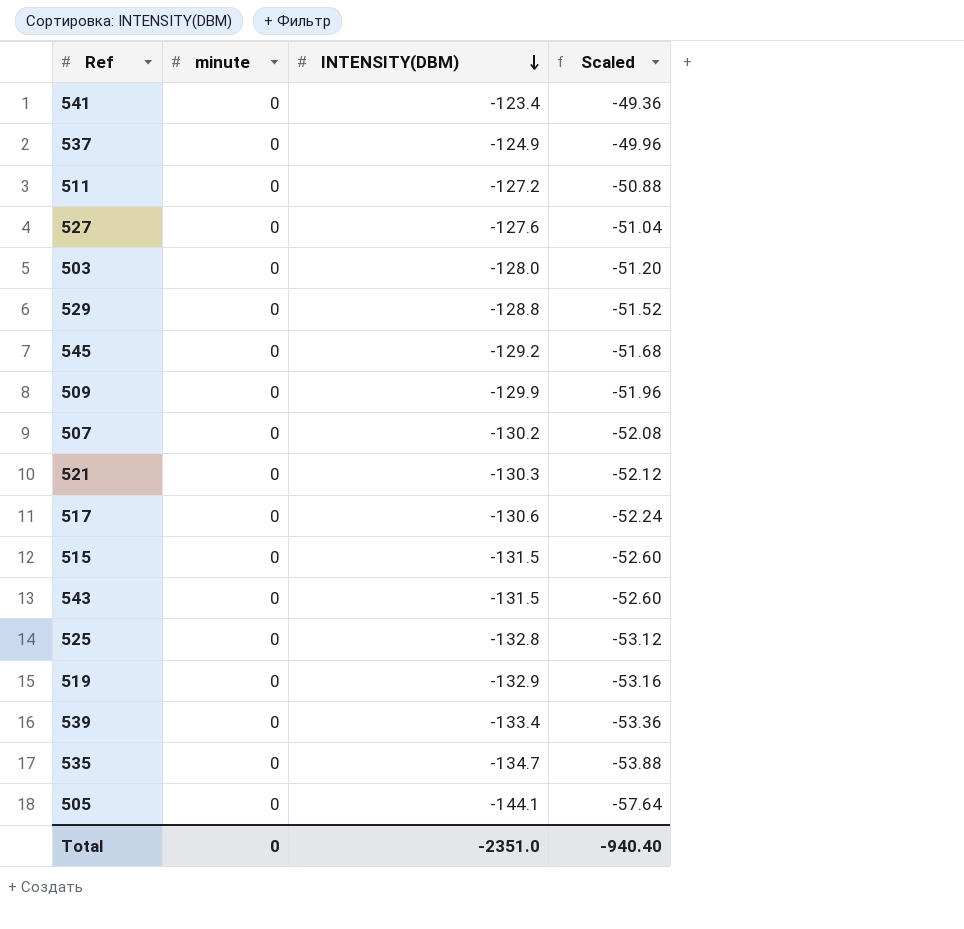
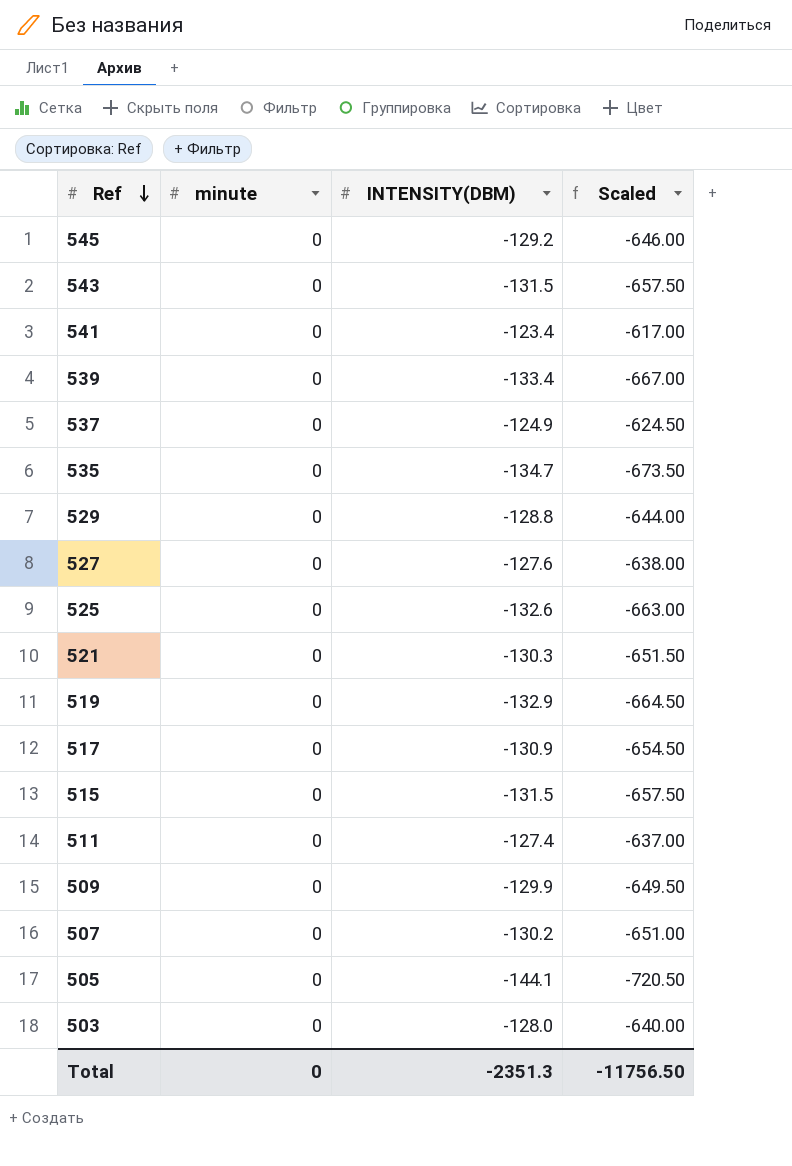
row order: INTENSITY(DBM) descending -> Ref descending
column Scaled | formula: [INTENSITY(DBM)] * 0.4 -> [INTENSITY(DBM)] * 5
525 | INTENSITY(DBM): -132.8 -> -132.6
517 | INTENSITY(DBM): -130.6 -> -130.9
511 | INTENSITY(DBM): -127.2 -> -127.4
Total | INTENSITY(DBM): -2351.0 -> -2351.3
Total | Scaled: -940.40 -> -11756.50

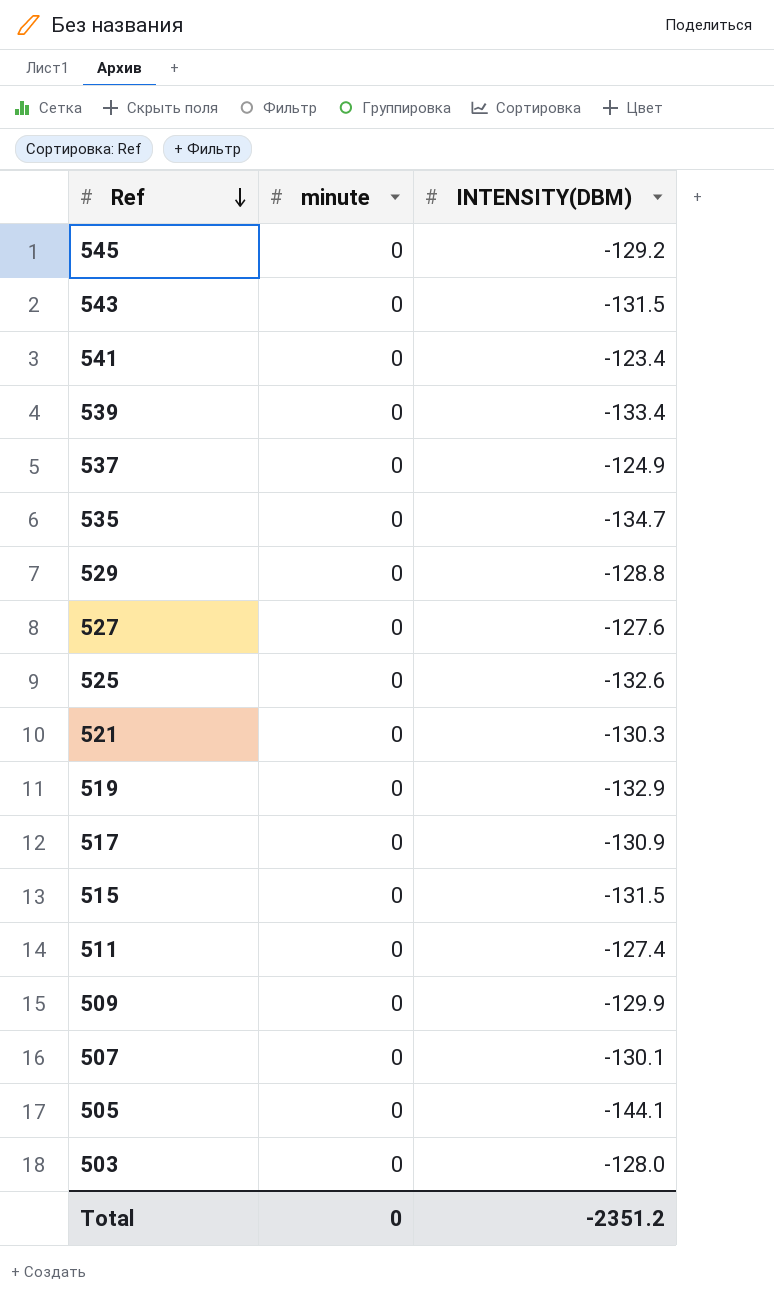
column Scaled | formula: [INTENSITY(DBM)] * 5 -> none
507 | INTENSITY(DBM): -130.2 -> -130.1
Total | INTENSITY(DBM): -2351.3 -> -2351.2

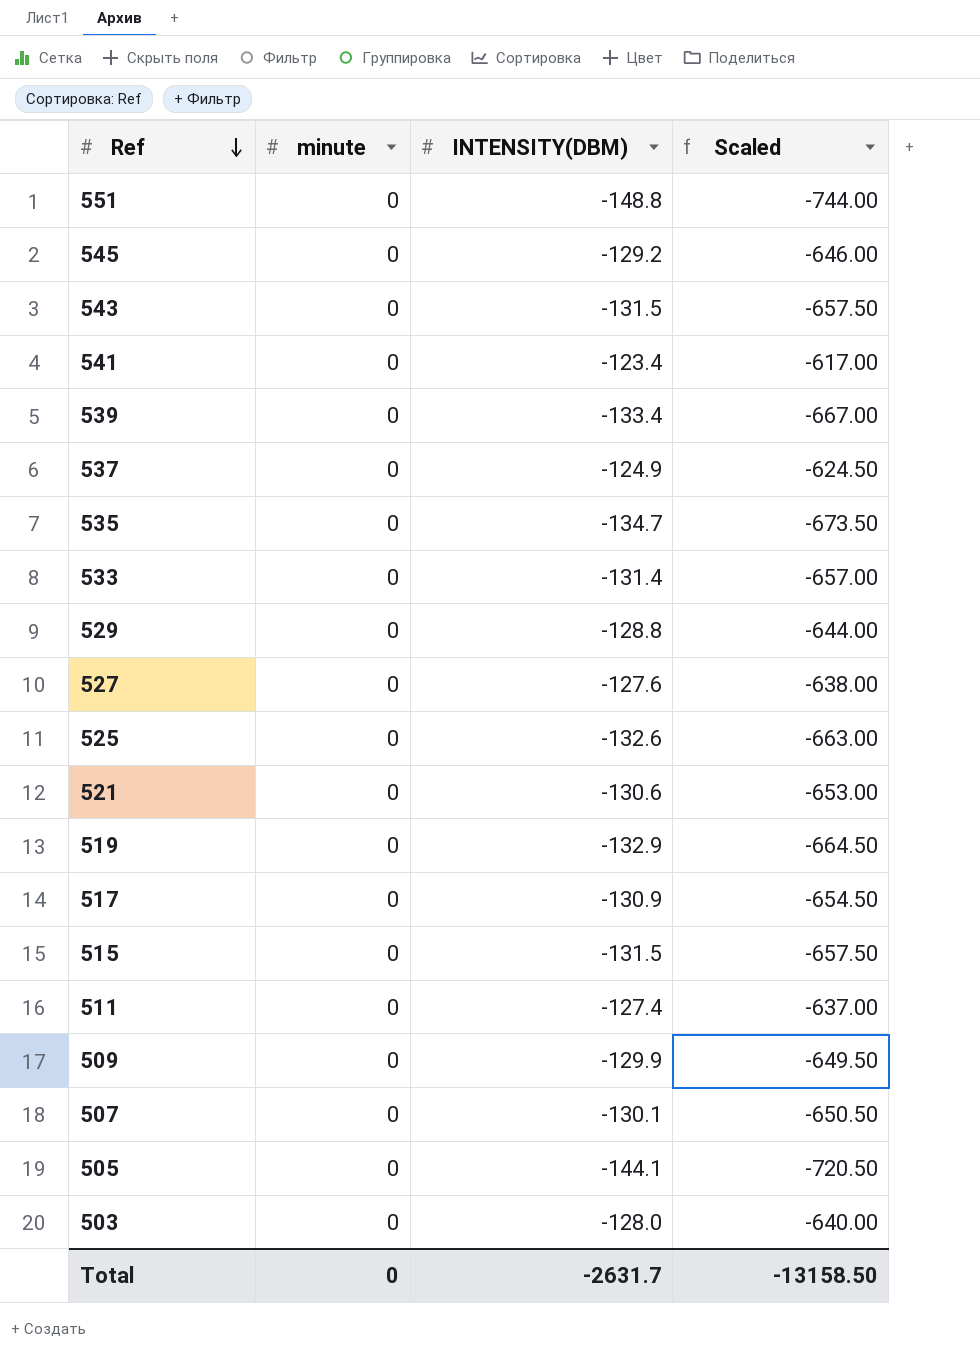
column Scaled | formula: none -> [INTENSITY(DBM)] * 5
row 551: none -> 0 | -148.8 | -744.00
row 533: none -> 0 | -131.4 | -657.00
521 | INTENSITY(DBM): -130.3 -> -130.6
Total | INTENSITY(DBM): -2351.2 -> -2631.7

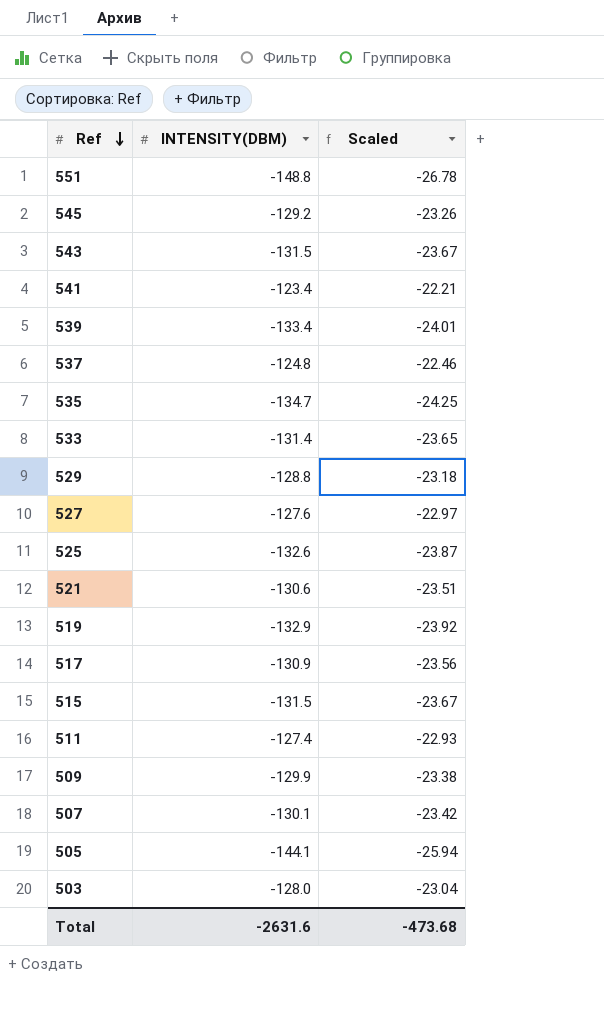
column minute | position: 2 -> none
column Scaled | formula: [INTENSITY(DBM)] * 5 -> [INTENSITY(DBM)] * 0.18
537 | INTENSITY(DBM): -124.9 -> -124.8
Total | INTENSITY(DBM): -2631.7 -> -2631.6
Total | Scaled: -13158.50 -> -473.68

